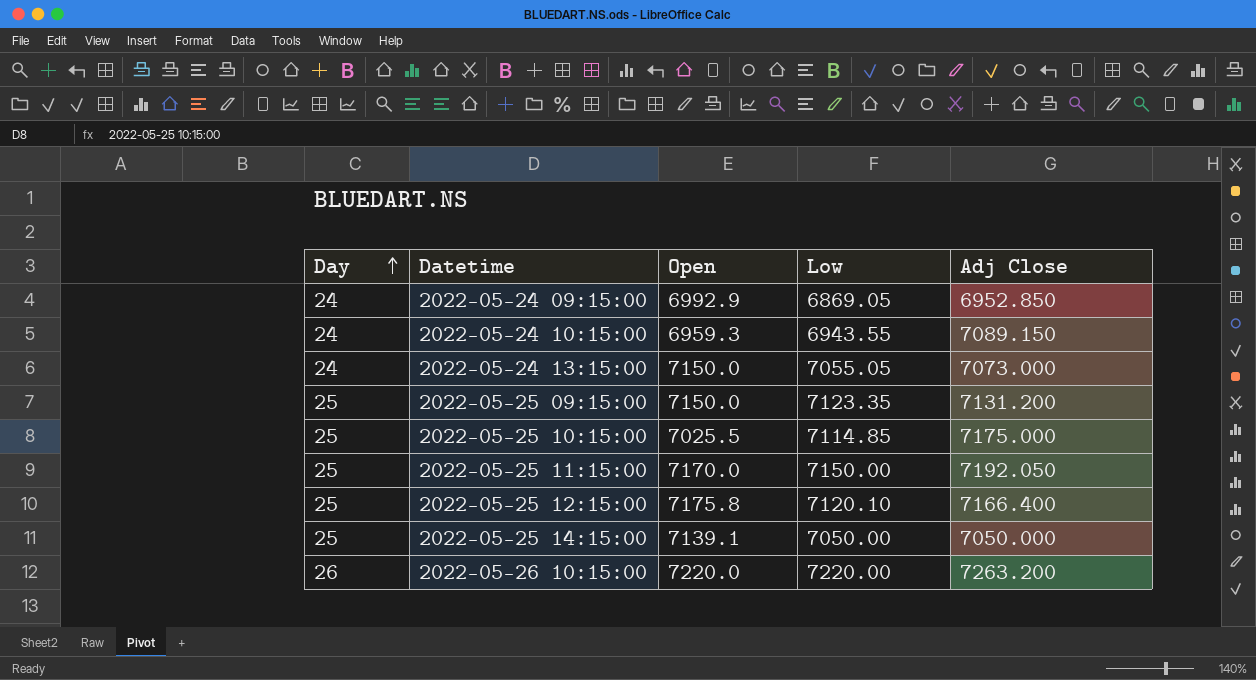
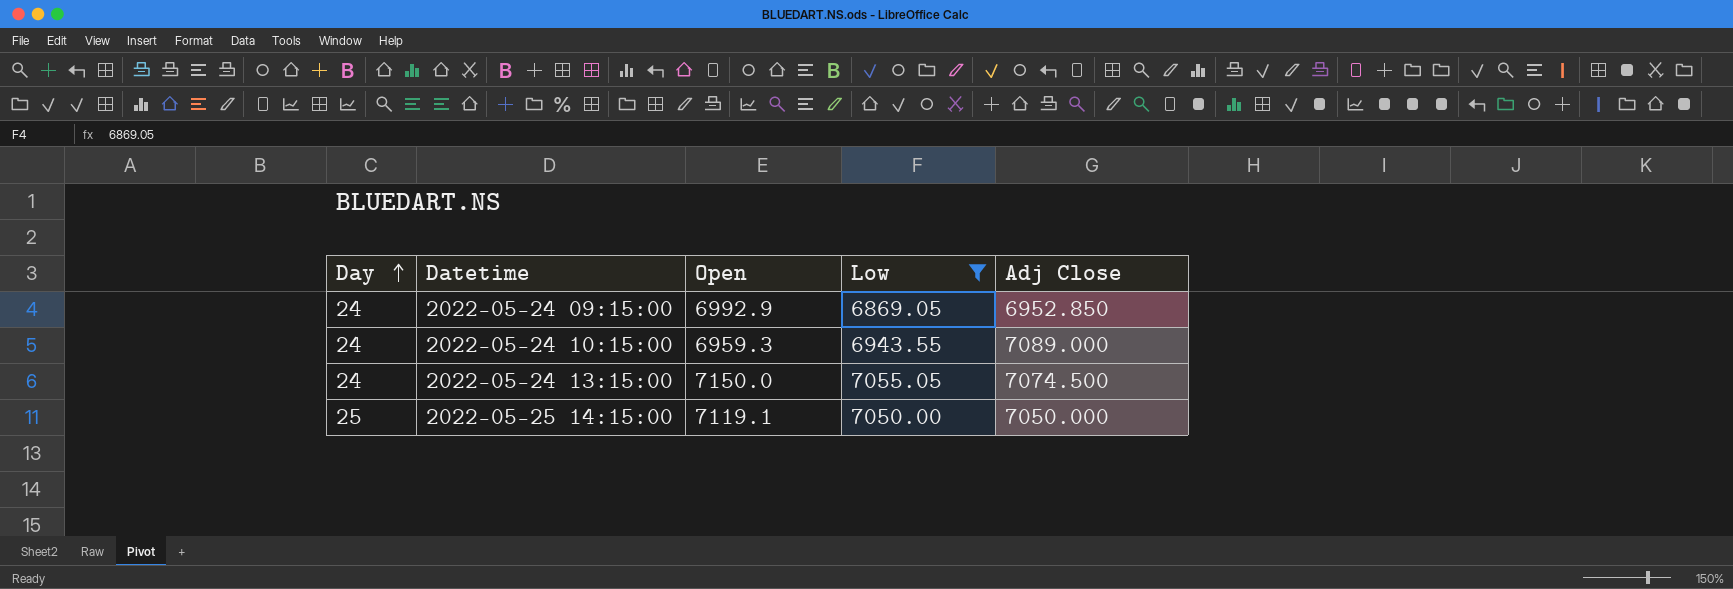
filter: none -> Low <= 7055.05
2022-05-24 10:15:00 | Adj Close: 7089.150 -> 7089.000
2022-05-24 13:15:00 | Adj Close: 7073.000 -> 7074.500
2022-05-25 14:15:00 | Open: 7139.1 -> 7119.1

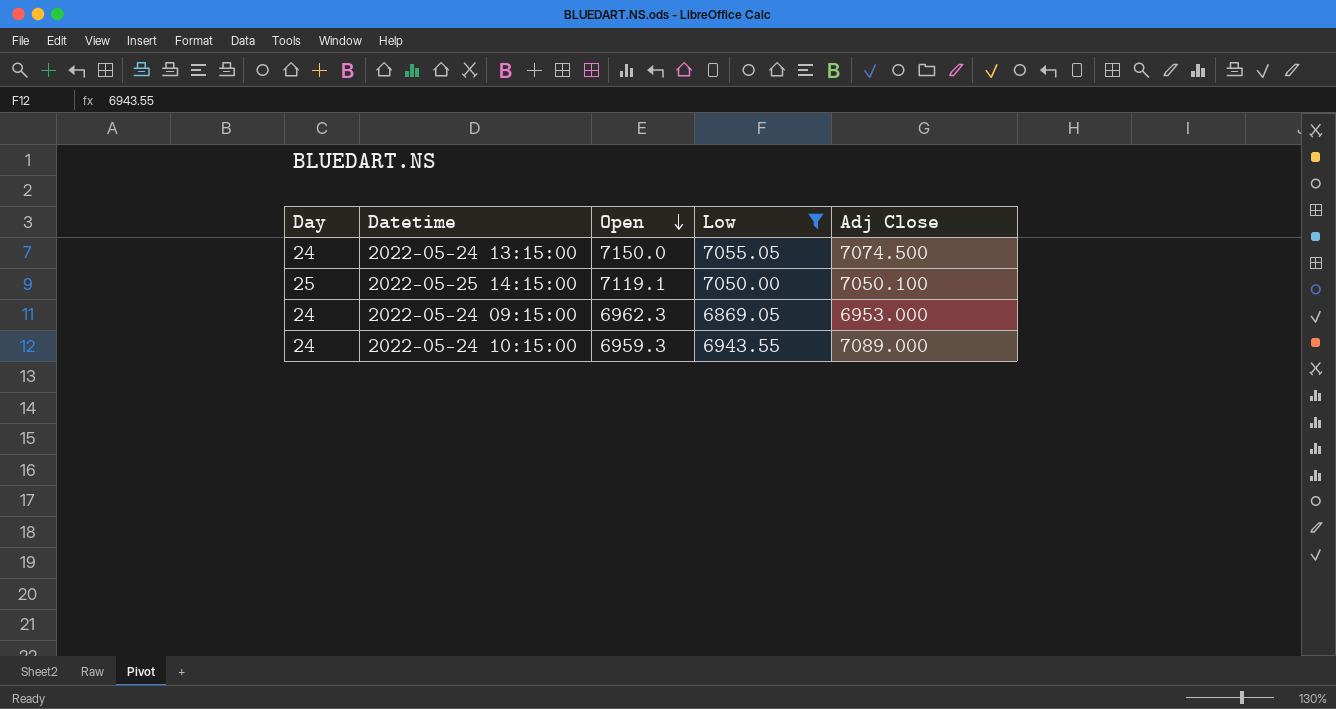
row order: Day ascending -> Open descending
2022-05-25 14:15:00 | Adj Close: 7050.000 -> 7050.100
2022-05-24 09:15:00 | Open: 6992.9 -> 6962.3
2022-05-24 09:15:00 | Adj Close: 6952.850 -> 6953.000

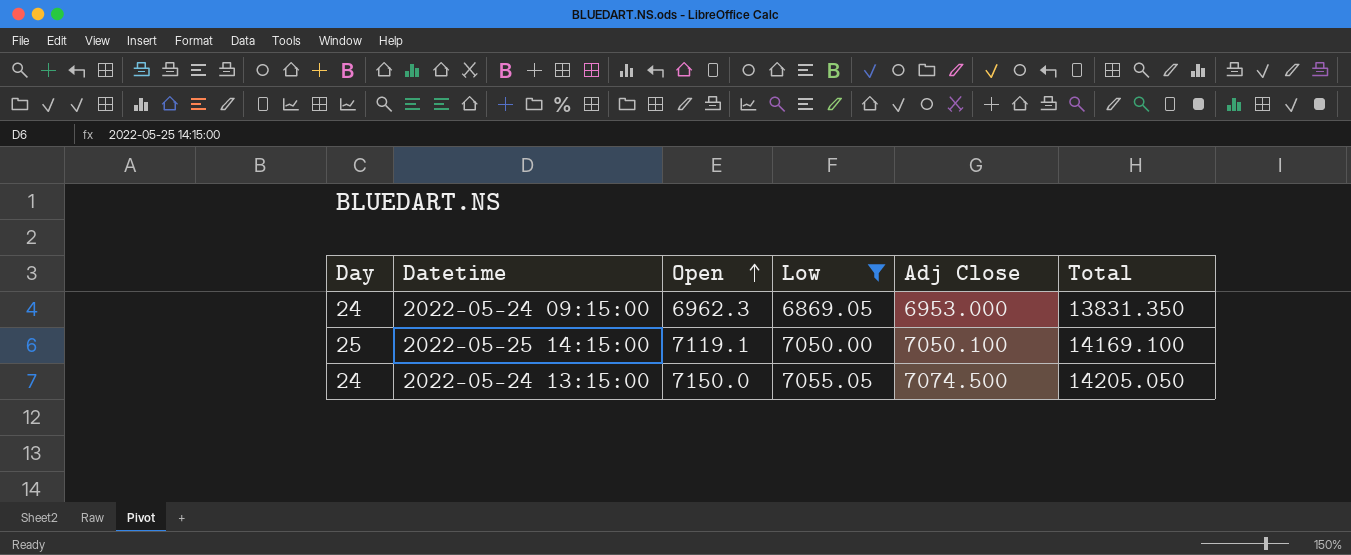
row order: Open descending -> Open ascending
column Total | formula: none -> [Open] + [Low]
row 2022-05-24 10:15:00: 24 | 6959.3 | 6943.55 | 7089.000 -> none

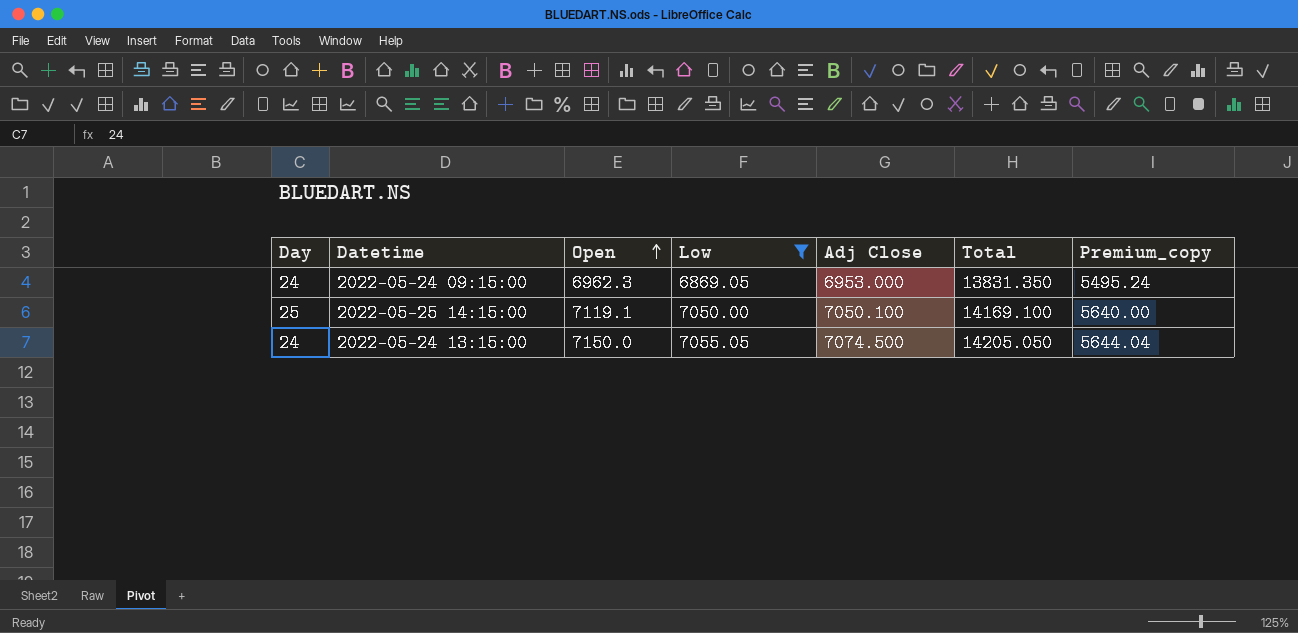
column Premium_copy | formula: none -> [Low] * 0.8

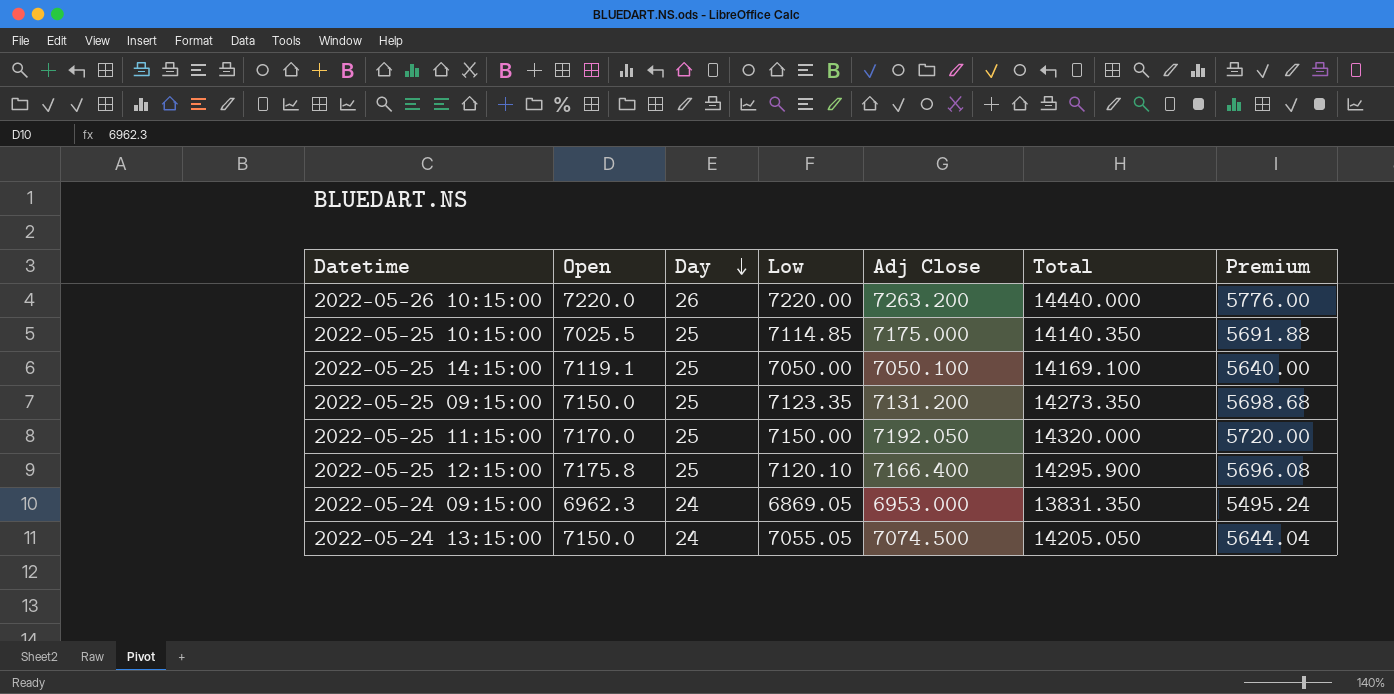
filter: Low <= 7055.05 -> none
row order: Open ascending -> Day descending
column Day | position: 1 -> 3
column name: Premium_copy -> Premium

